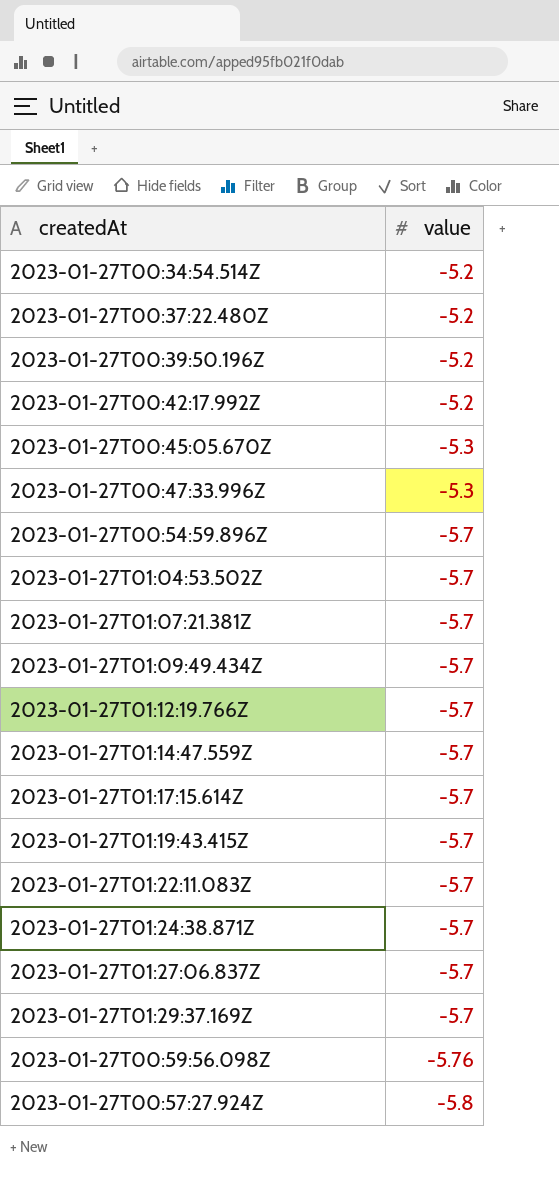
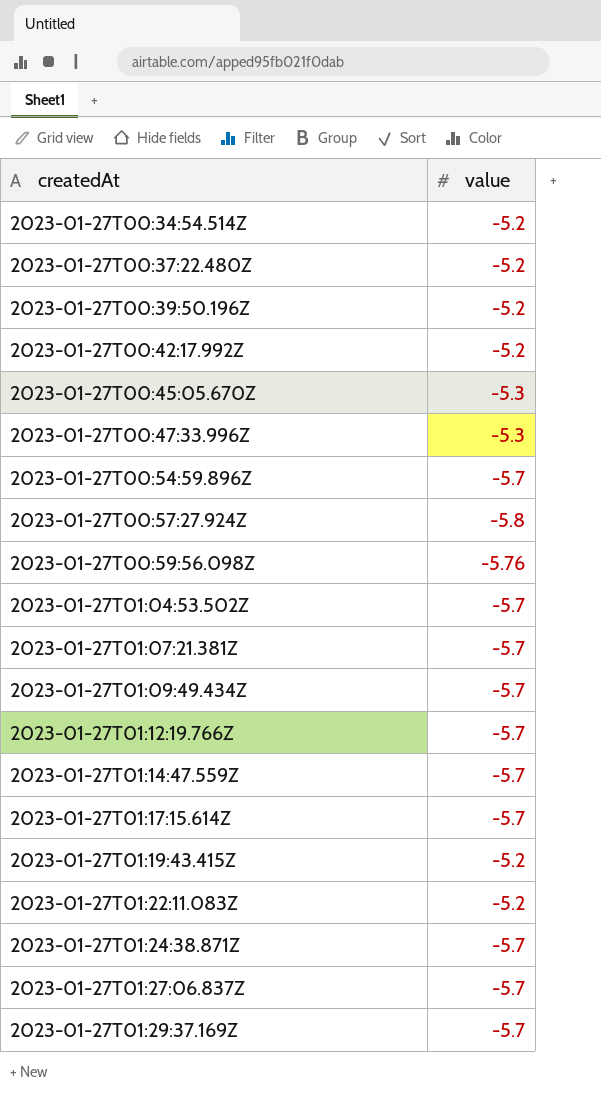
row order: value descending -> createdAt ascending
2023-01-27T01:19:43.415Z | value: -5.7 -> -5.2
2023-01-27T01:22:11.083Z | value: -5.7 -> -5.2

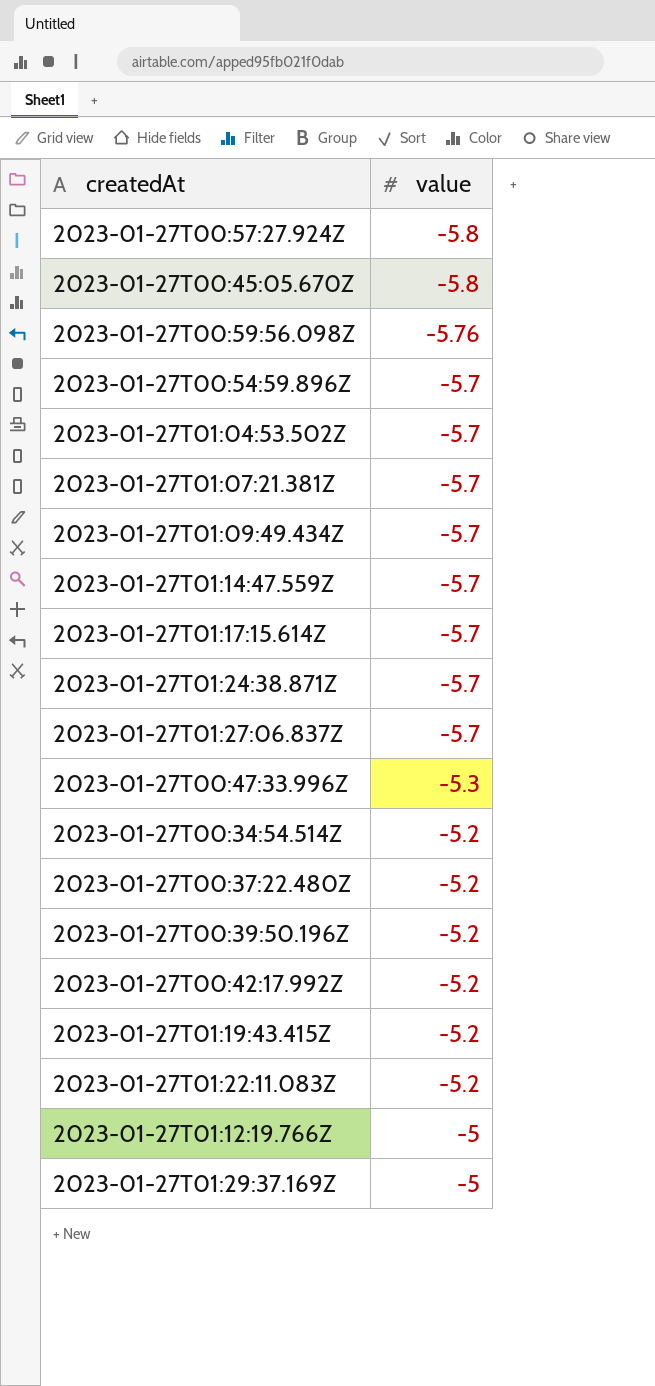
row order: createdAt ascending -> value ascending
2023-01-27T00:45:05.670Z | value: -5.3 -> -5.8
2023-01-27T01:12:19.766Z | value: -5.7 -> -5
2023-01-27T01:29:37.169Z | value: -5.7 -> -5

